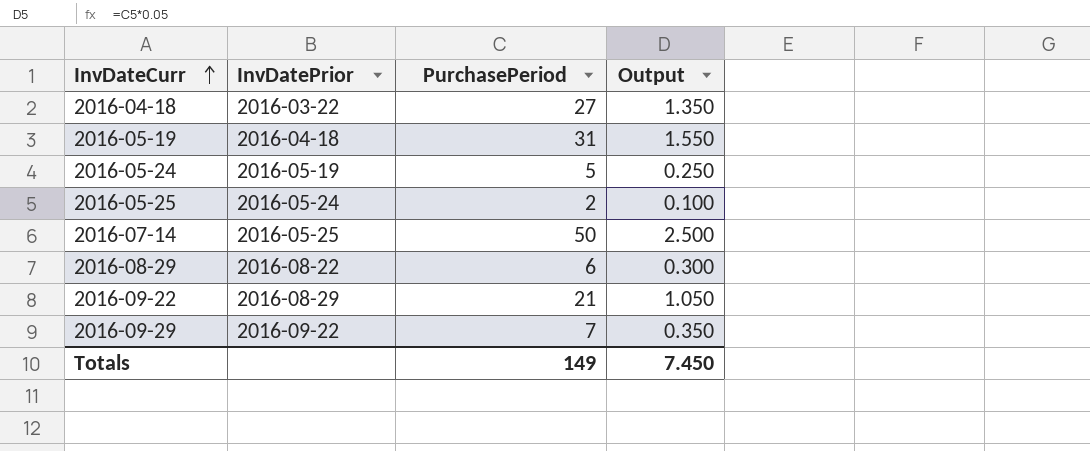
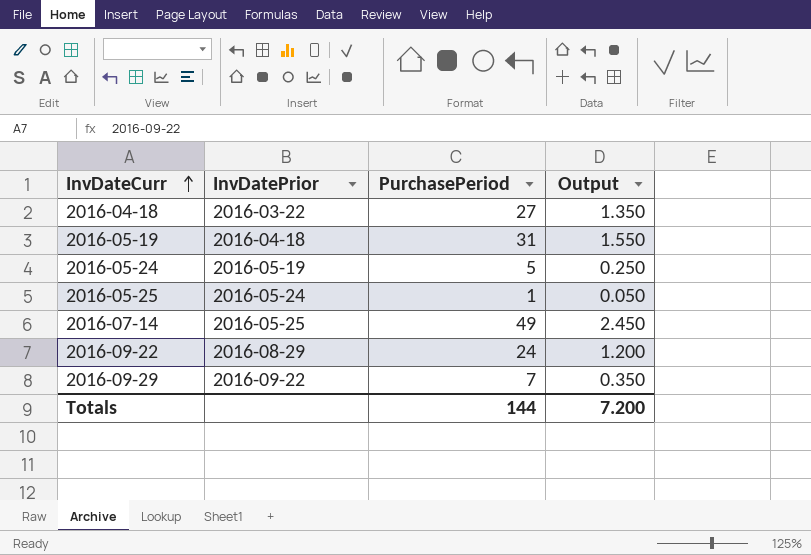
row 2016-08-29: 2016-08-22 | 6 | 0.300 -> none
2016-05-25 | PurchasePeriod: 2 -> 1
2016-05-25 | Output: 0.100 -> 0.050
2016-07-14 | PurchasePeriod: 50 -> 49
2016-07-14 | Output: 2.500 -> 2.450
2016-09-22 | PurchasePeriod: 21 -> 24
2016-09-22 | Output: 1.050 -> 1.200
Totals | PurchasePeriod: 149 -> 144
Totals | Output: 7.450 -> 7.200

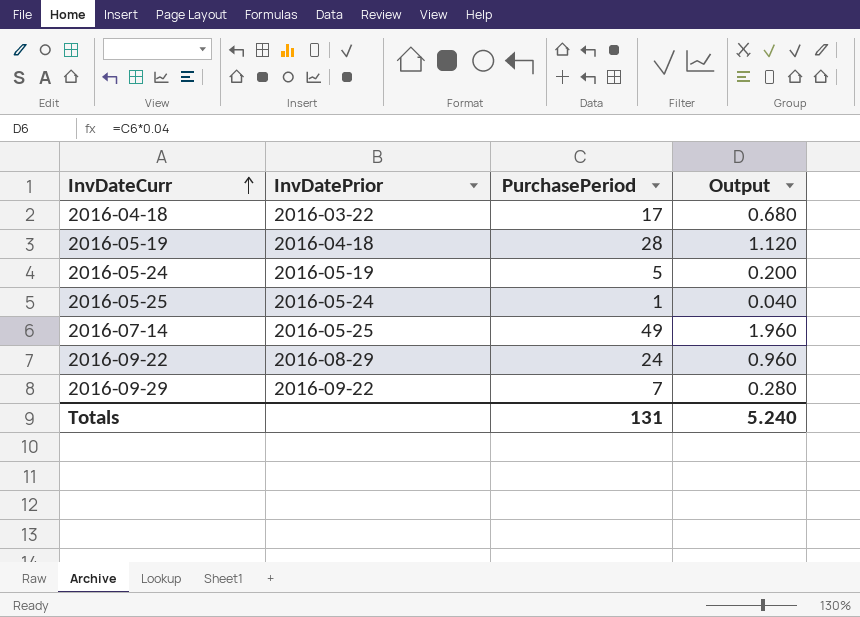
column Output | formula: [PurchasePeriod] * 0.05 -> [PurchasePeriod] * 0.04
2016-04-18 | PurchasePeriod: 27 -> 17
2016-05-19 | PurchasePeriod: 31 -> 28
Totals | PurchasePeriod: 144 -> 131
Totals | Output: 7.200 -> 5.240

